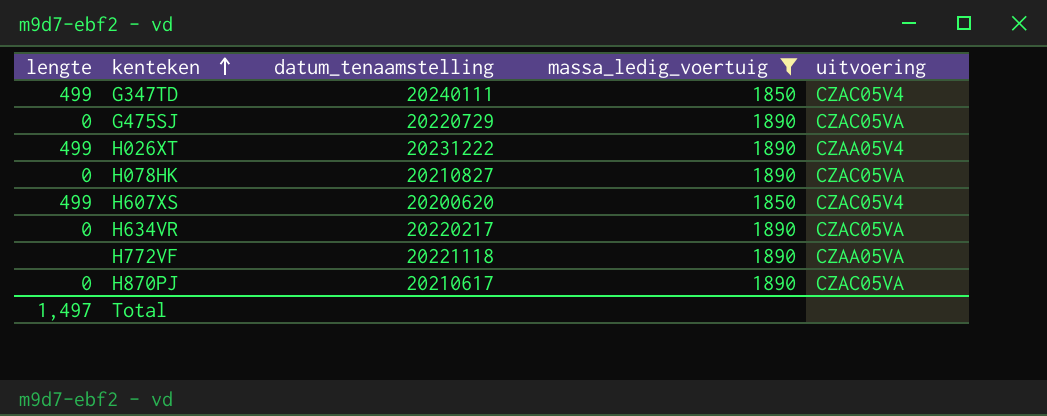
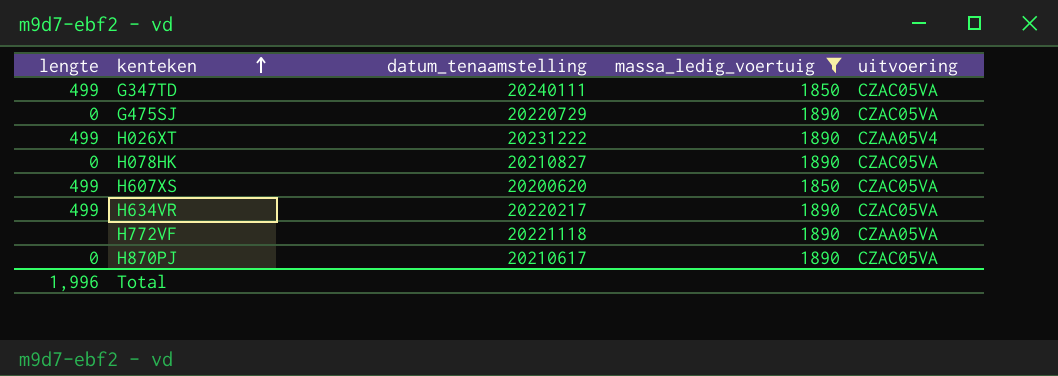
G347TD | uitvoering: CZAC05V4 -> CZAC05VA
H607XS | uitvoering: CZAC05V4 -> CZAC05VA
H634VR | lengte: 0 -> 499
Total | lengte: 1,497 -> 1,996

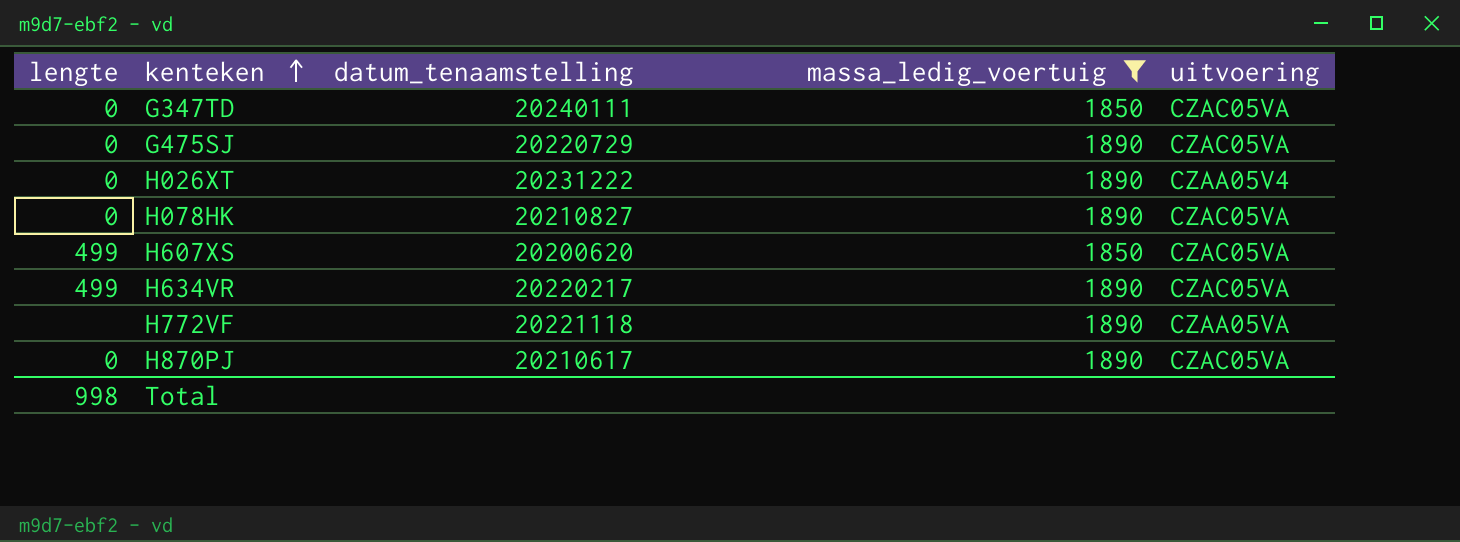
G347TD | lengte: 499 -> 0
H026XT | lengte: 499 -> 0
Total | lengte: 1,996 -> 998

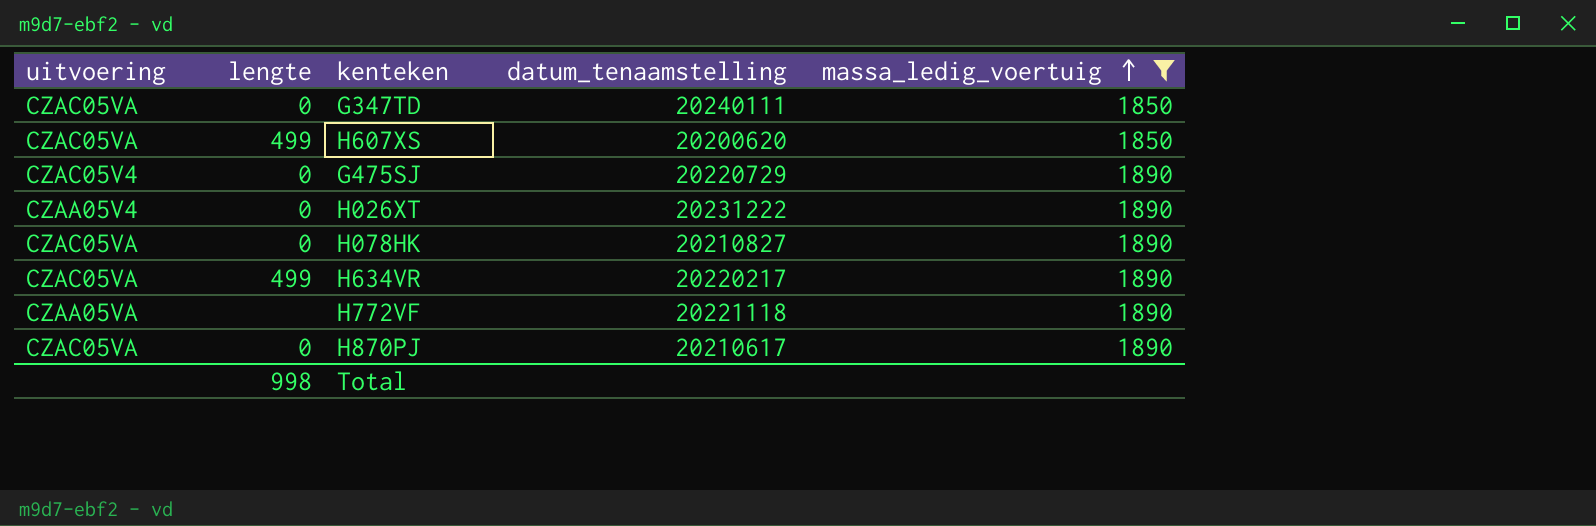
row order: kenteken ascending -> massa_ledig_voertuig ascending
column uitvoering | position: 5 -> 1
G475SJ | uitvoering: CZAC05VA -> CZAC05V4

